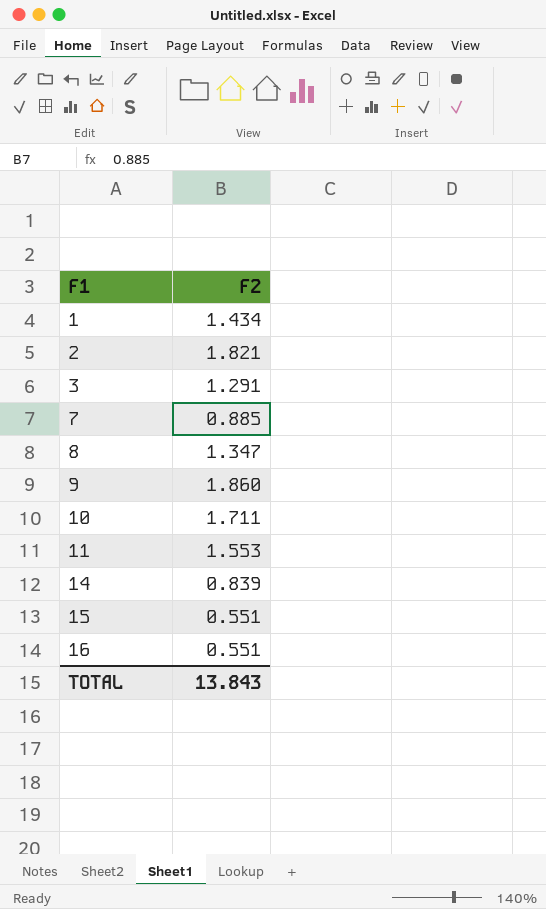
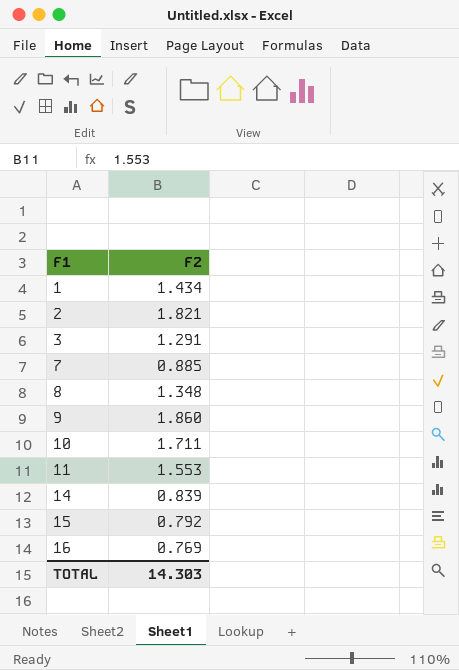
8 | F2: 1.347 -> 1.348
15 | F2: 0.551 -> 0.792
16 | F2: 0.551 -> 0.769
TOTAL | F2: 13.843 -> 14.303

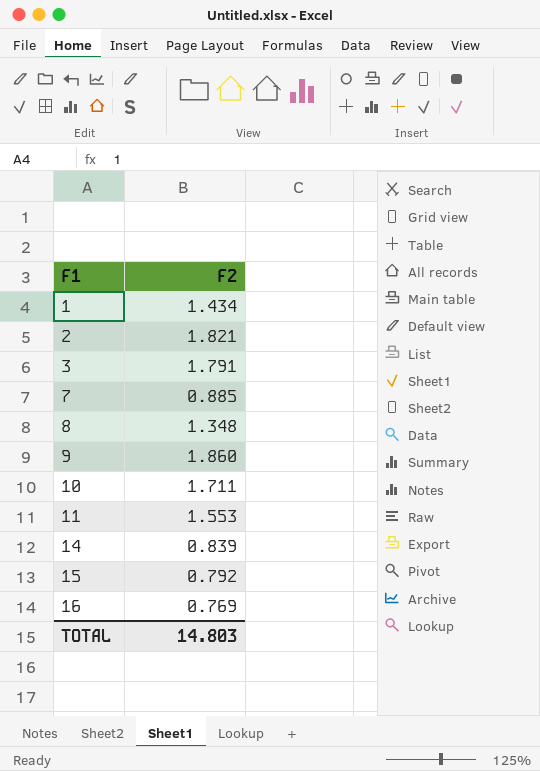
3 | F2: 1.291 -> 1.791
TOTAL | F2: 14.303 -> 14.803

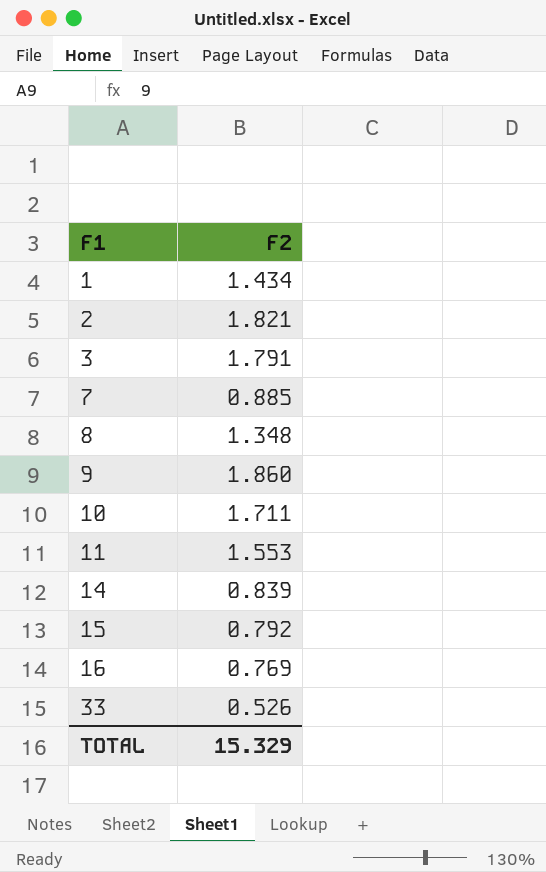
row 33: none -> 0.526
TOTAL | F2: 14.803 -> 15.329

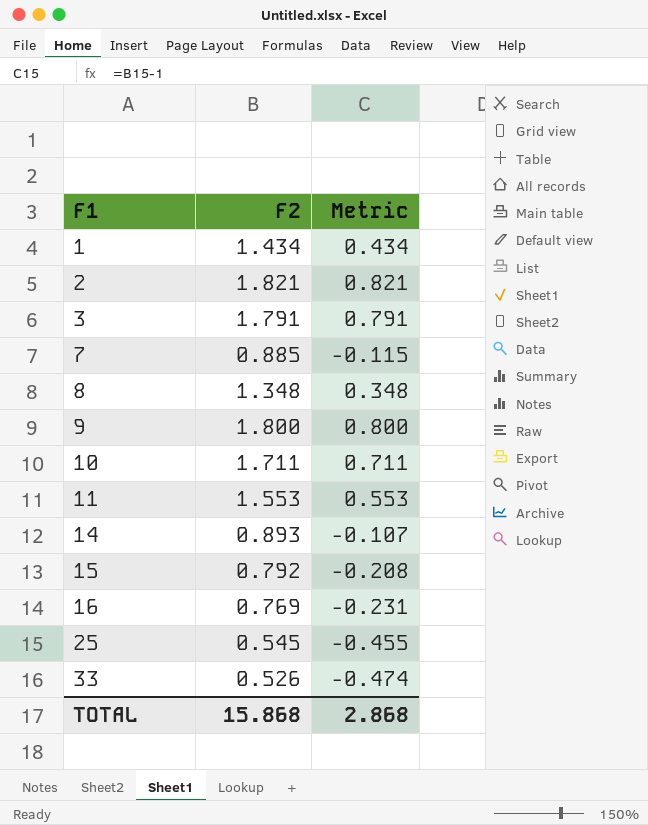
column Metric | formula: none -> [F2] - 1
9 | F2: 1.860 -> 1.800
14 | F2: 0.839 -> 0.893
row 25: none -> 0.545 | -0.455
TOTAL | F2: 15.329 -> 15.868

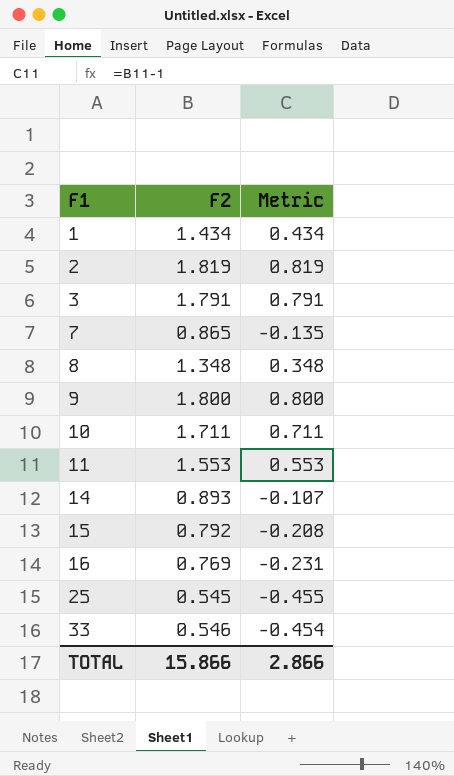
2 | F2: 1.821 -> 1.819
2 | Metric: 0.821 -> 0.819
7 | F2: 0.885 -> 0.865
7 | Metric: -0.115 -> -0.135
33 | F2: 0.526 -> 0.546
33 | Metric: -0.474 -> -0.454
TOTAL | F2: 15.868 -> 15.866
TOTAL | Metric: 2.868 -> 2.866

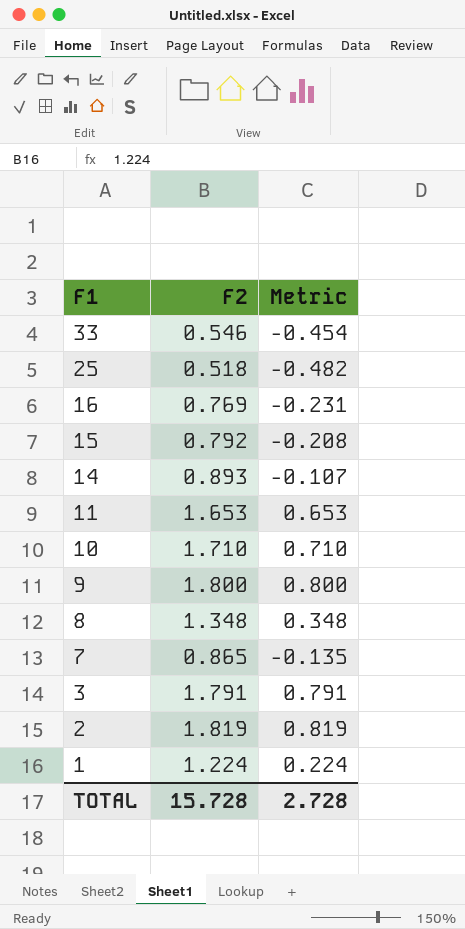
row order: F1 ascending -> F1 descending
25 | F2: 0.545 -> 0.518
25 | Metric: -0.455 -> -0.482
11 | F2: 1.553 -> 1.653
11 | Metric: 0.553 -> 0.653
10 | F2: 1.711 -> 1.710
10 | Metric: 0.711 -> 0.710
1 | F2: 1.434 -> 1.224
1 | Metric: 0.434 -> 0.224
TOTAL | F2: 15.866 -> 15.728
TOTAL | Metric: 2.866 -> 2.728

